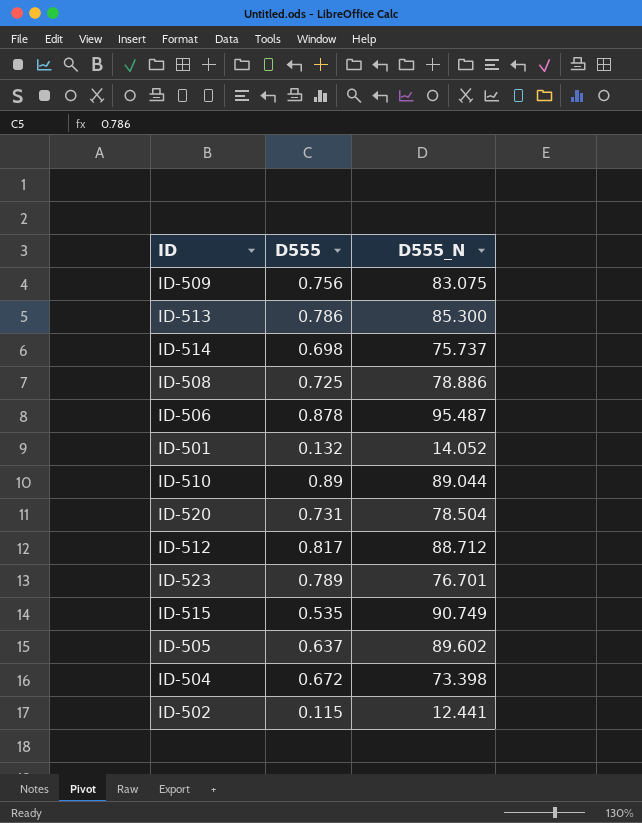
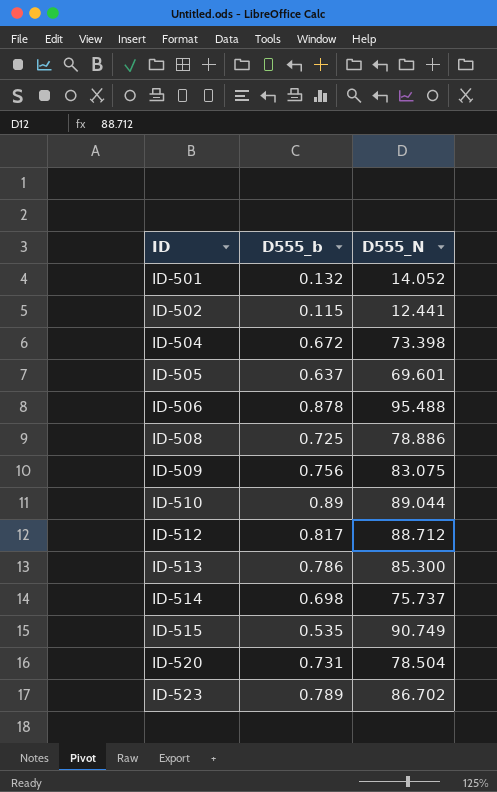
row order: none -> ID ascending
column name: D555 -> D555_b
ID-505 | D555_N: 89.602 -> 69.601
ID-506 | D555_N: 95.487 -> 95.488
ID-523 | D555_N: 76.701 -> 86.702

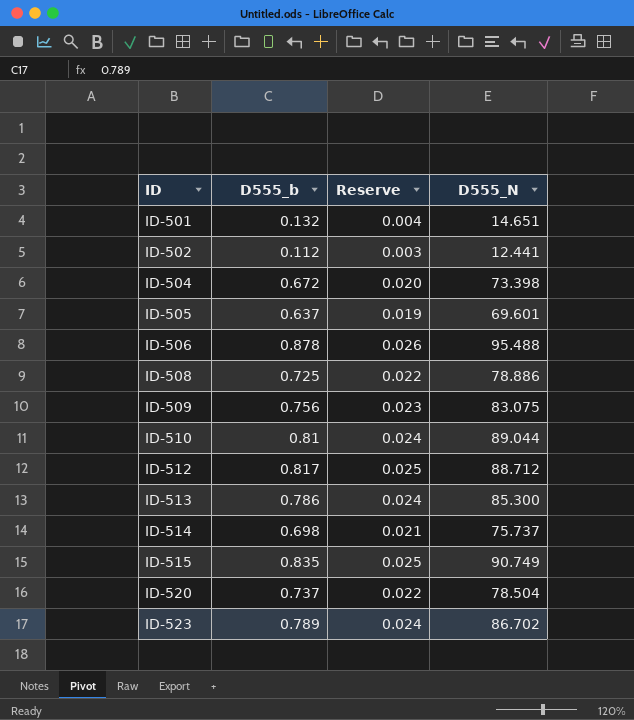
column Reserve | formula: none -> [D555_b] * 0.03
ID-501 | D555_N: 14.052 -> 14.651
ID-502 | D555_b: 0.115 -> 0.112
ID-510 | D555_b: 0.89 -> 0.81
ID-515 | D555_b: 0.535 -> 0.835
ID-520 | D555_b: 0.731 -> 0.737

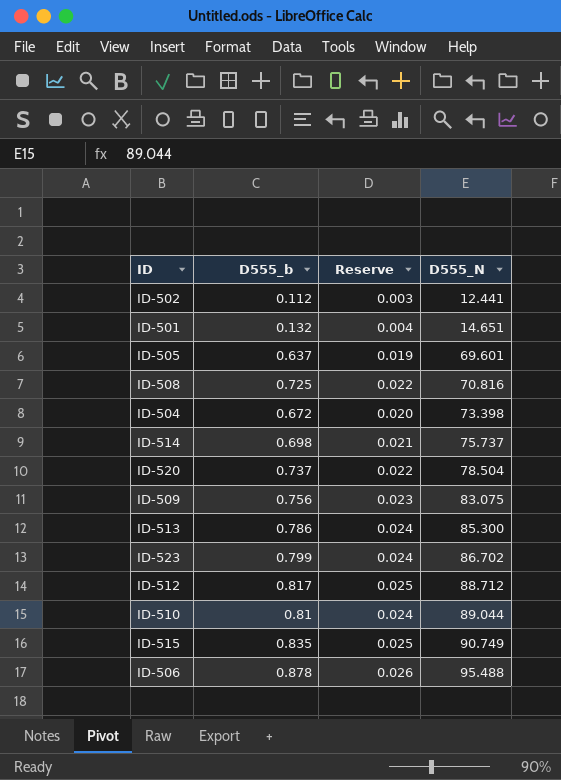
row order: ID ascending -> D555_N ascending
ID-508 | D555_N: 78.886 -> 70.816
ID-523 | D555_b: 0.789 -> 0.799

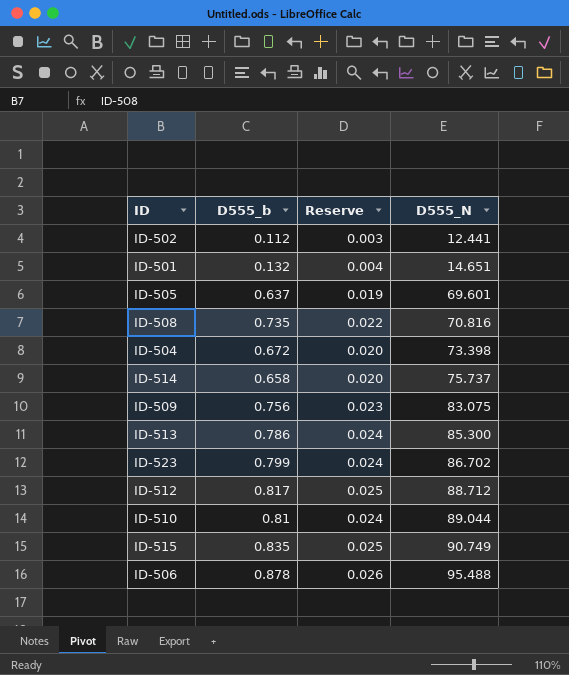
row ID-520: 0.737 | 0.022 | 78.504 -> none
ID-508 | D555_b: 0.725 -> 0.735
ID-514 | D555_b: 0.698 -> 0.658
ID-514 | Reserve: 0.021 -> 0.020

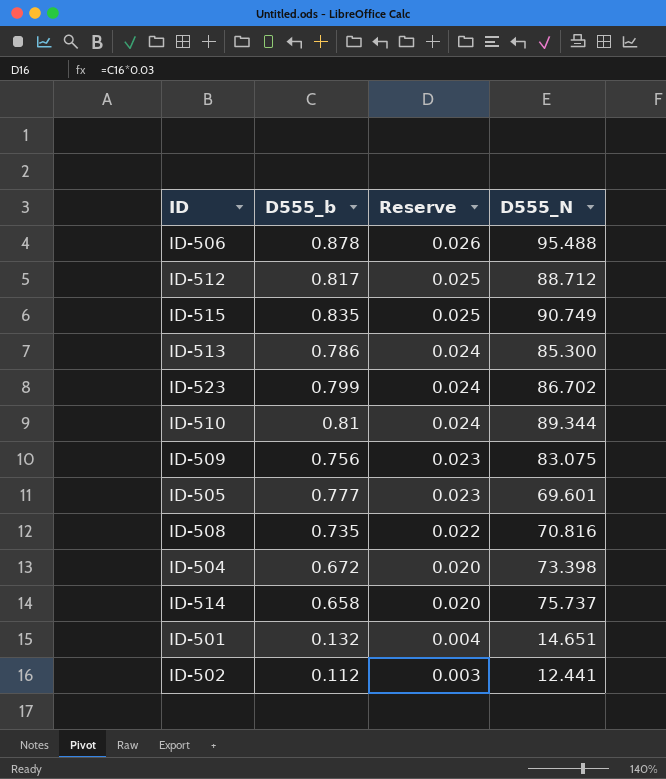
row order: D555_N ascending -> Reserve descending
ID-510 | D555_N: 89.044 -> 89.344
ID-505 | D555_b: 0.637 -> 0.777
ID-505 | Reserve: 0.019 -> 0.023

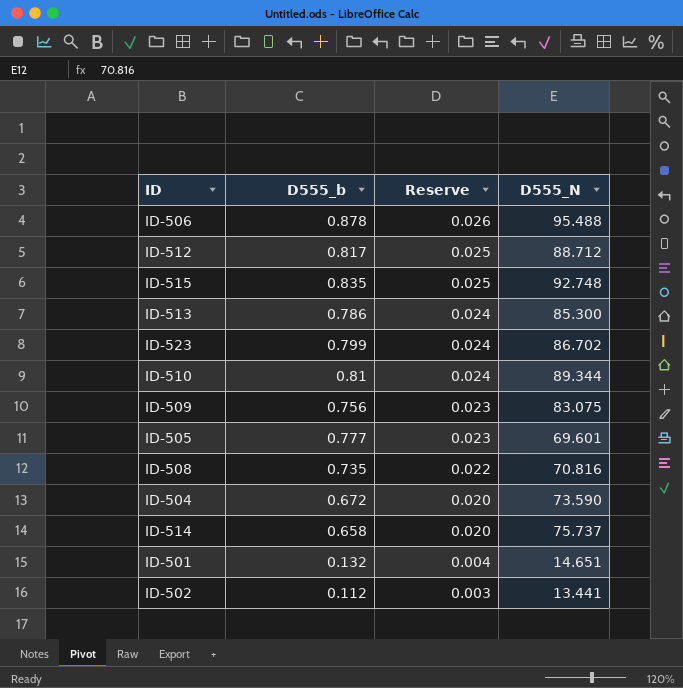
ID-515 | D555_N: 90.749 -> 92.748
ID-504 | D555_N: 73.398 -> 73.590
ID-502 | D555_N: 12.441 -> 13.441

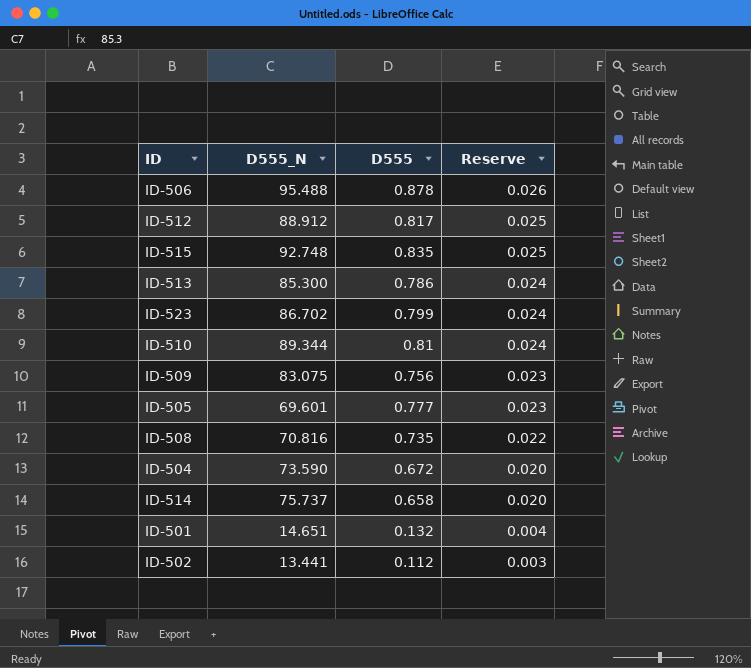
column D555_N | position: 4 -> 2
column name: D555_b -> D555
ID-512 | D555_N: 88.712 -> 88.912

